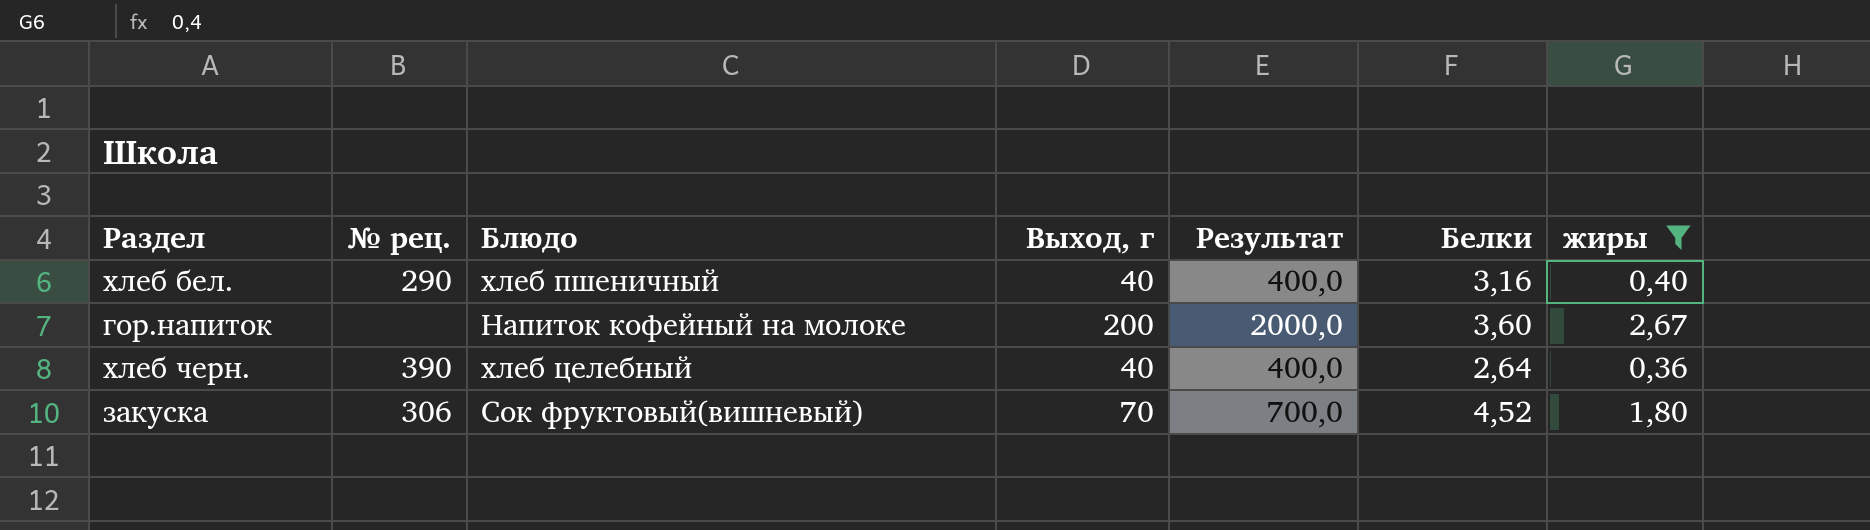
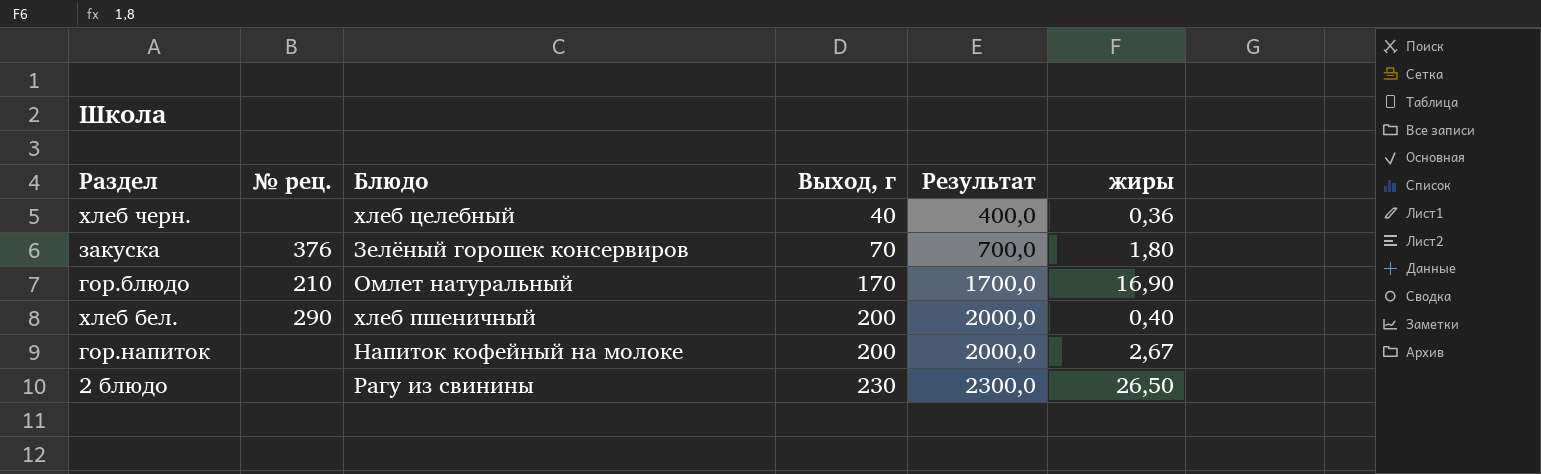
filter: жиры <= 2,67 -> none
row order: none -> Выход, г ascending
column Белки | position: 6 -> none
хлеб черн. | № рец.: 390 -> none
закуска | № рец.: 306 -> 376
закуска | Блюдо: Сок фруктовый(вишневый) -> Зелёный горошек консервиров
хлеб бел. | Выход, г: 40 -> 200
хлеб бел. | Результат: 400,0 -> 2000,0

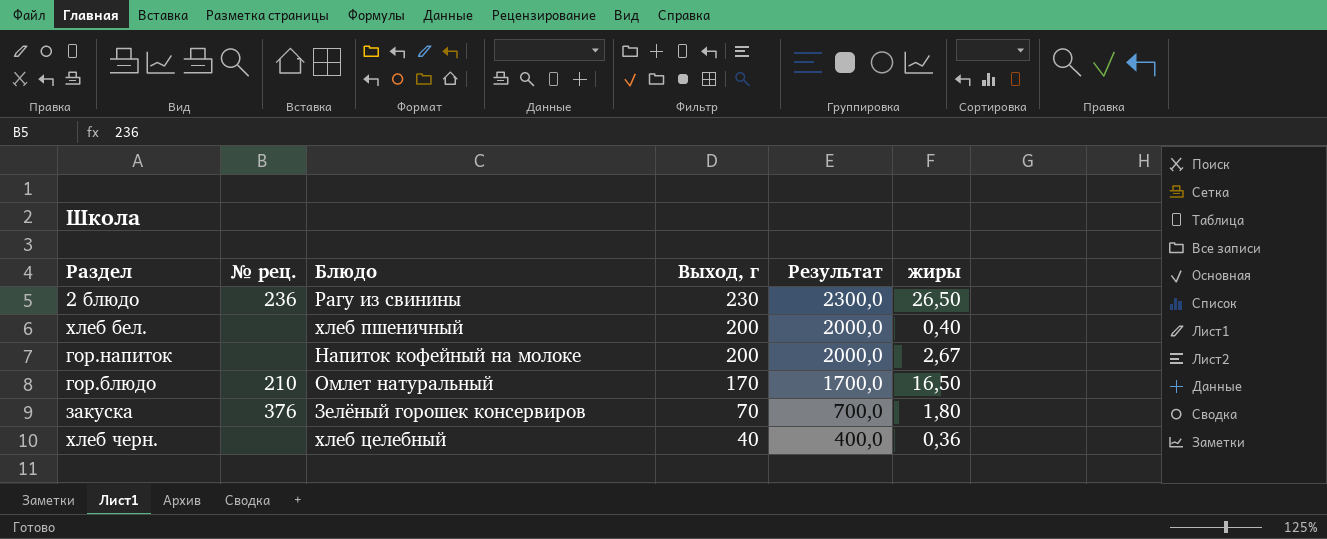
row order: Выход, г ascending -> Выход, г descending
2 блюдо | № рец.: none -> 236
хлеб бел. | № рец.: 290 -> none
гор.блюдо | жиры: 16,90 -> 16,50

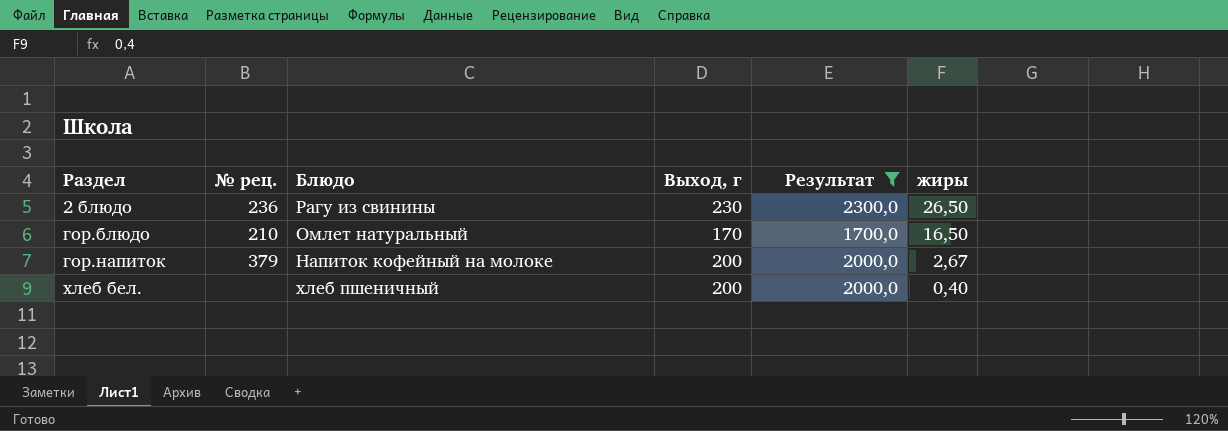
filter: none -> Результат >= 1700,0
row order: Выход, г descending -> Раздел ascending
гор.напиток | № рец.: none -> 379

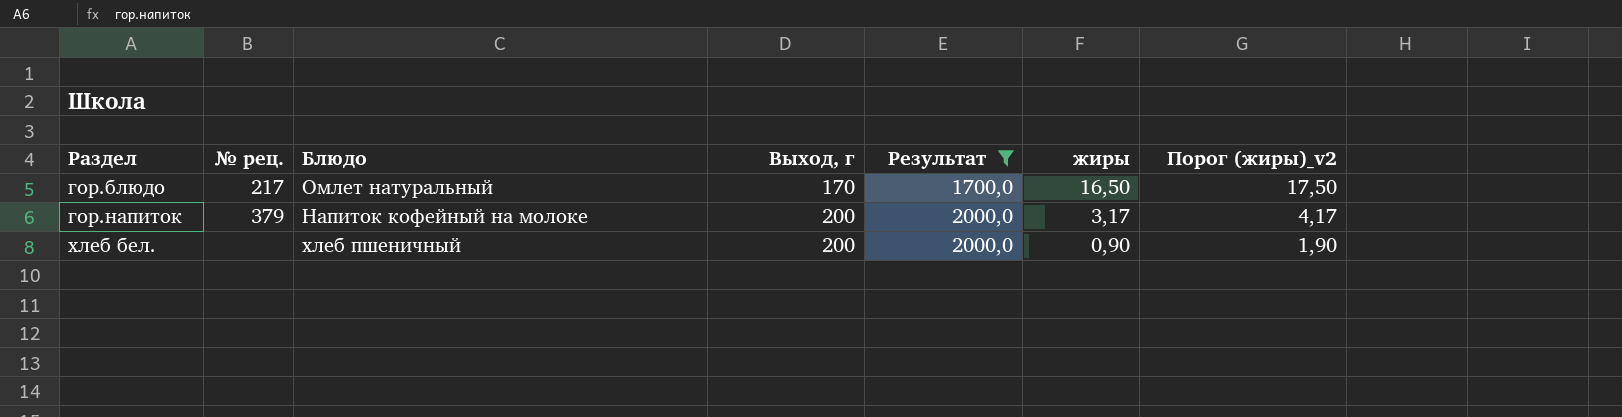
column Порог (жиры)_v2 | formula: none -> [жиры] + 1
row 2 блюдо: 236 | Рагу из свинины | 230 | 2300,0 | 26,50 -> none
гор.блюдо | № рец.: 210 -> 217
гор.напиток | жиры: 2,67 -> 3,17
хлеб бел. | жиры: 0,40 -> 0,90

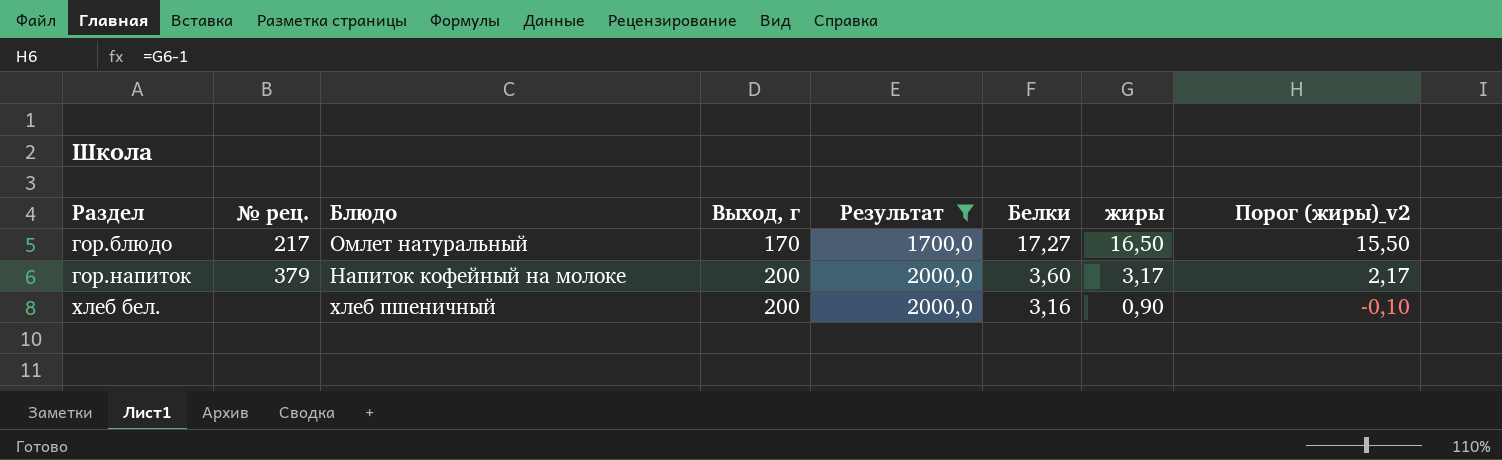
column Белки | position: none -> 6
column Порог (жиры)_v2 | formula: [жиры] + 1 -> [жиры] - 1

